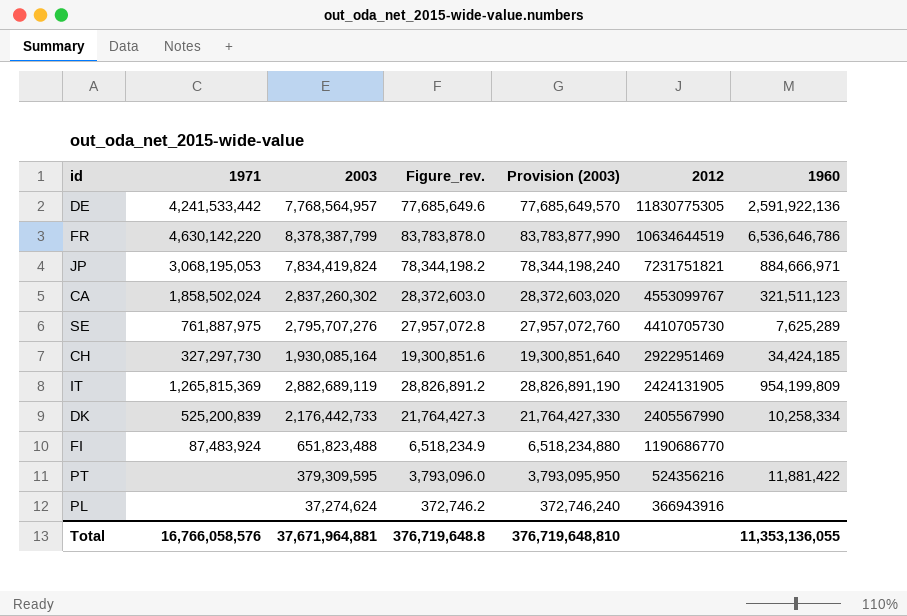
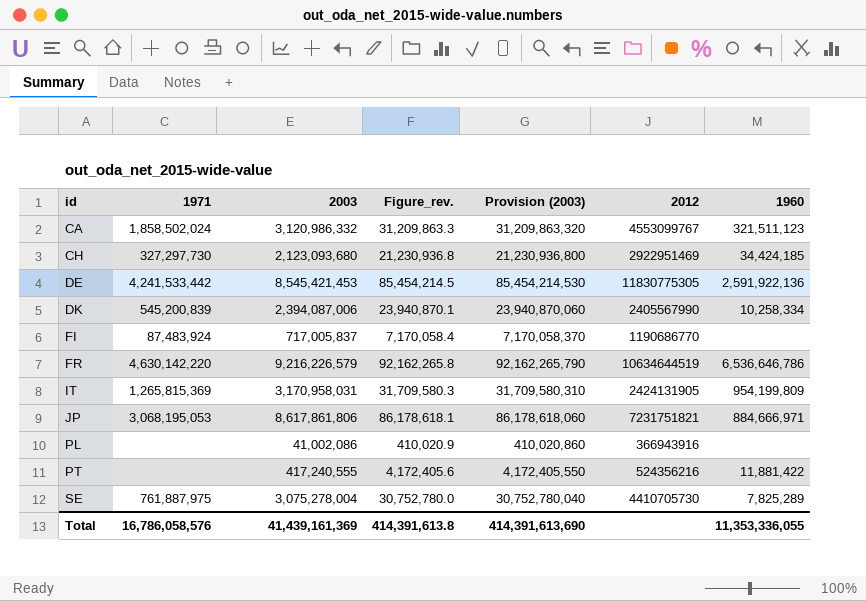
row order: 2012 descending -> id ascending
CA | 2003: 2,837,260,302 -> 3,120,986,332
CA | Figure_rev.: 28,372,603.0 -> 31,209,863.3
CA | Provision (2003): 28,372,603,020 -> 31,209,863,320
CH | 2003: 1,930,085,164 -> 2,123,093,680
CH | Figure_rev.: 19,300,851.6 -> 21,230,936.8
CH | Provision (2003): 19,300,851,640 -> 21,230,936,800
DE | 2003: 7,768,564,957 -> 8,545,421,453
DE | Figure_rev.: 77,685,649.6 -> 85,454,214.5
DE | Provision (2003): 77,685,649,570 -> 85,454,214,530
DK | 1971: 525,200,839 -> 545,200,839
DK | 2003: 2,176,442,733 -> 2,394,087,006
DK | Figure_rev.: 21,764,427.3 -> 23,940,870.1
DK | Provision (2003): 21,764,427,330 -> 23,940,870,060
FI | 2003: 651,823,488 -> 717,005,837
FI | Figure_rev.: 6,518,234.9 -> 7,170,058.4
FI | Provision (2003): 6,518,234,880 -> 7,170,058,370
FR | 2003: 8,378,387,799 -> 9,216,226,579
FR | Figure_rev.: 83,783,878.0 -> 92,162,265.8
FR | Provision (2003): 83,783,877,990 -> 92,162,265,790
IT | 2003: 2,882,689,119 -> 3,170,958,031
IT | Figure_rev.: 28,826,891.2 -> 31,709,580.3
IT | Provision (2003): 28,826,891,190 -> 31,709,580,310
JP | 2003: 7,834,419,824 -> 8,617,861,806
JP | Figure_rev.: 78,344,198.2 -> 86,178,618.1
JP | Provision (2003): 78,344,198,240 -> 86,178,618,060
PL | 2003: 37,274,624 -> 41,002,086
PL | Figure_rev.: 372,746.2 -> 410,020.9
PL | Provision (2003): 372,746,240 -> 410,020,860
PT | 2003: 379,309,595 -> 417,240,555
PT | Figure_rev.: 3,793,096.0 -> 4,172,405.6
PT | Provision (2003): 3,793,095,950 -> 4,172,405,550
SE | 2003: 2,795,707,276 -> 3,075,278,004
SE | Figure_rev.: 27,957,072.8 -> 30,752,780.0
SE | Provision (2003): 27,957,072,760 -> 30,752,780,040
SE | 1960: 7,625,289 -> 7,825,289
Total | 1971: 16,766,058,576 -> 16,786,058,576
Total | 2003: 37,671,964,881 -> 41,439,161,369
Total | Figure_rev.: 376,719,648.8 -> 414,391,613.8
Total | Provision (2003): 376,719,648,810 -> 414,391,613,690
Total | 1960: 11,353,136,055 -> 11,353,336,055

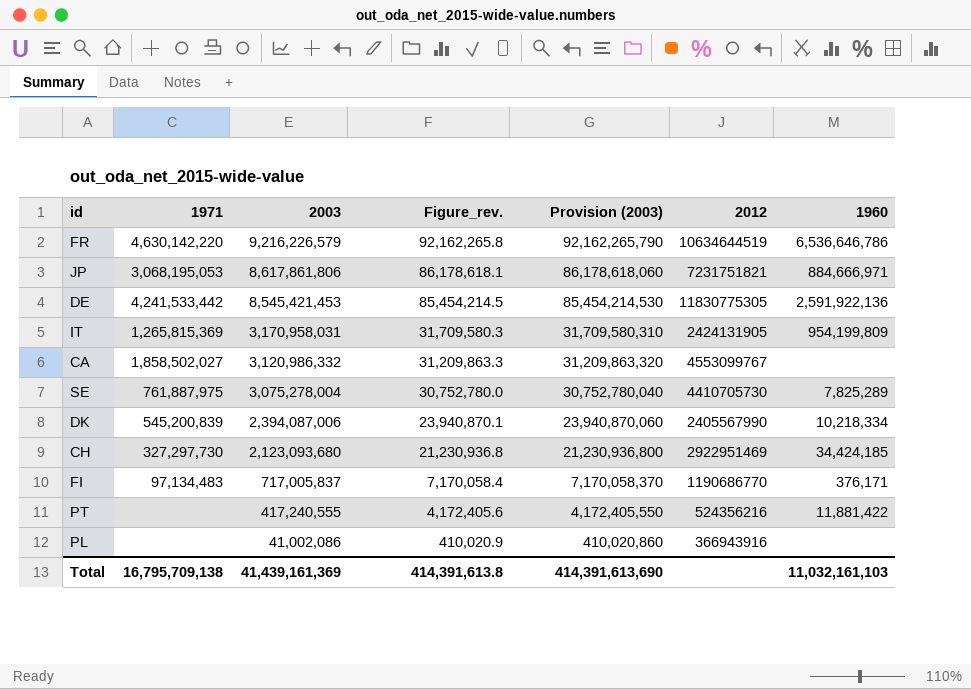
row order: id ascending -> 2003 descending
CA | 1971: 1,858,502,024 -> 1,858,502,027
CA | 1960: 321,511,123 -> none
DK | 1960: 10,258,334 -> 10,218,334
FI | 1971: 87,483,924 -> 97,134,483
FI | 1960: none -> 376,171
Total | 1971: 16,786,058,576 -> 16,795,709,138
Total | 1960: 11,353,336,055 -> 11,032,161,103

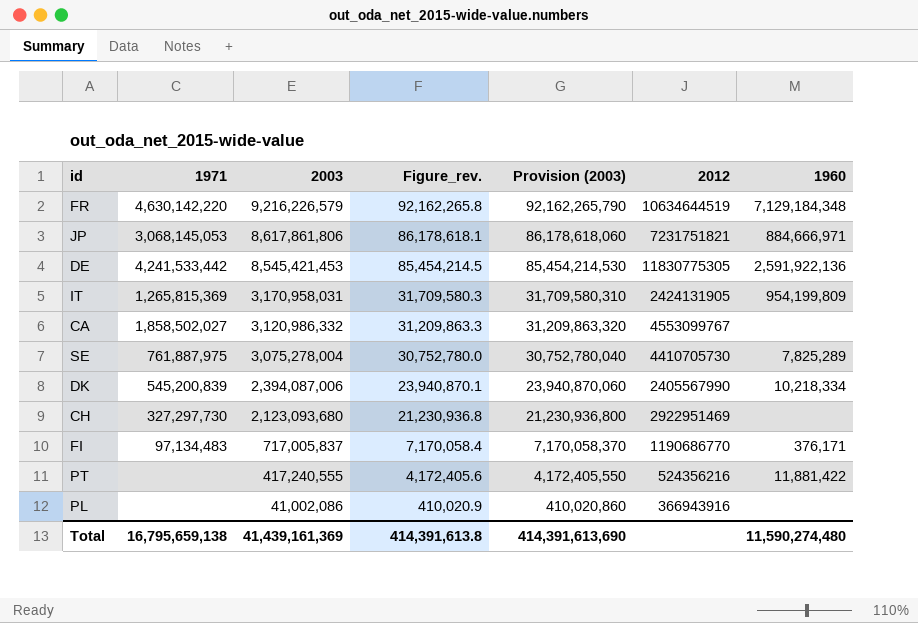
FR | 1960: 6,536,646,786 -> 7,129,184,348
JP | 1971: 3,068,195,053 -> 3,068,145,053
CH | 1960: 34,424,185 -> none
Total | 1971: 16,795,709,138 -> 16,795,659,138
Total | 1960: 11,032,161,103 -> 11,590,274,480

